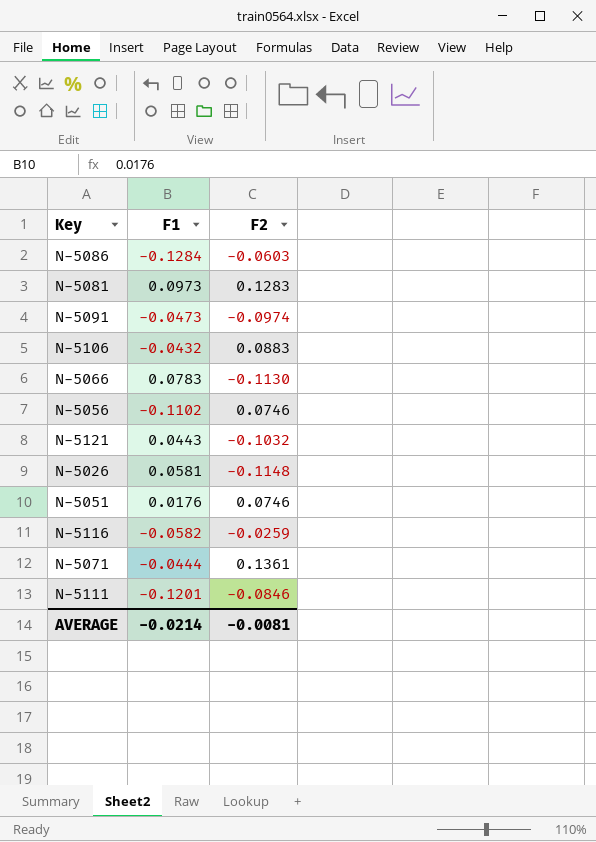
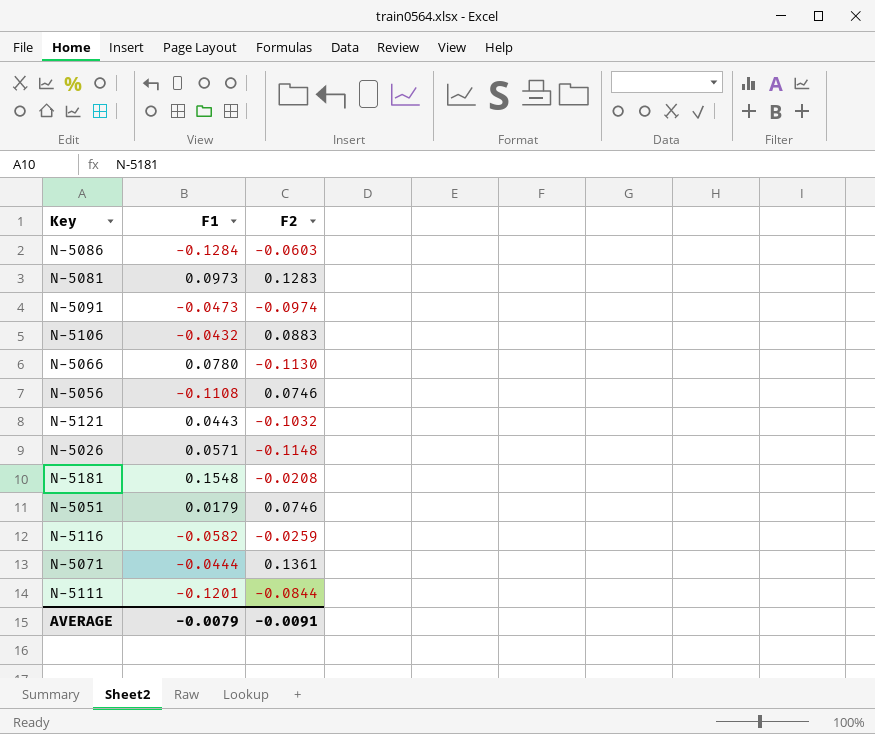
N-5066 | F1: 0.0783 -> 0.0780
N-5056 | F1: -0.1102 -> -0.1108
N-5026 | F1: 0.0581 -> 0.0571
row N-5181: none -> 0.1548 | -0.0208
N-5051 | F1: 0.0176 -> 0.0179
N-5111 | F2: -0.0846 -> -0.0844
AVERAGE | F1: -0.0214 -> -0.0079
AVERAGE | F2: -0.0081 -> -0.0091

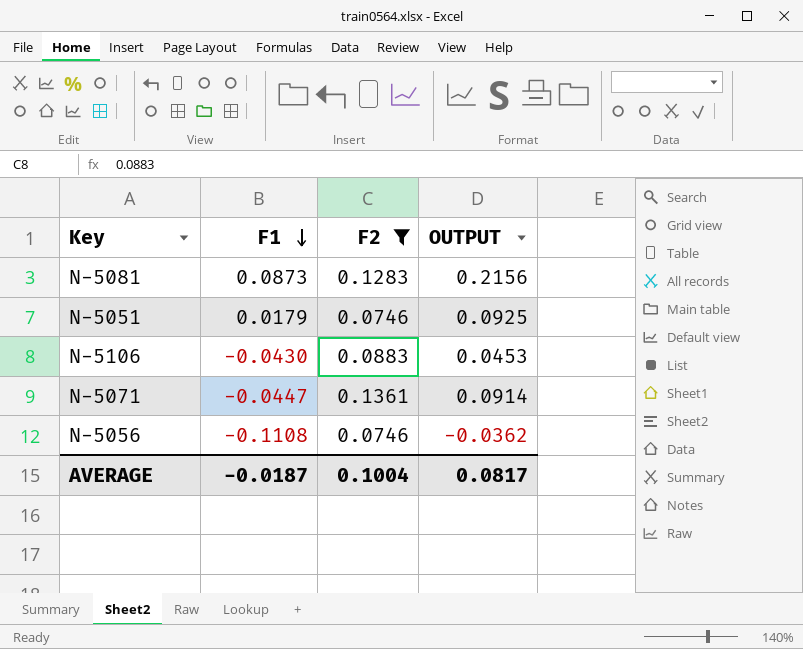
filter: none -> F2 >= 0.0746
row order: none -> F1 descending
column OUTPUT | formula: none -> [F1] + [F2]
N-5081 | F1: 0.0973 -> 0.0873
N-5106 | F1: -0.0432 -> -0.0430
N-5071 | F1: -0.0444 -> -0.0447
AVERAGE | F1: -0.0079 -> -0.0187
AVERAGE | F2: -0.0091 -> 0.1004

